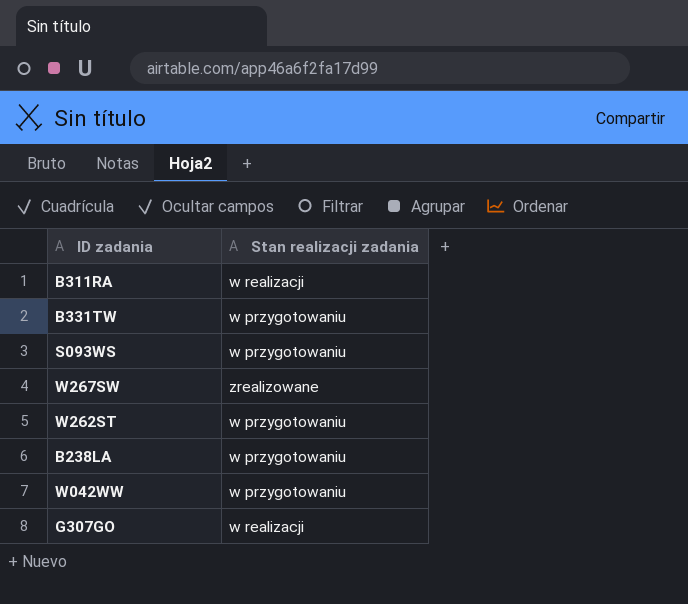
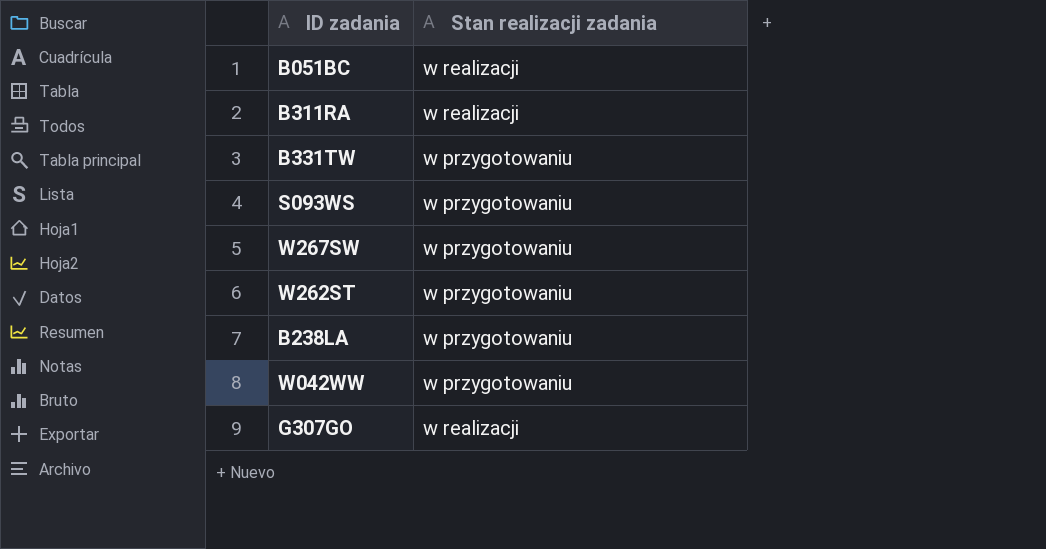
row B051BC: none -> w realizacji
W267SW | Stan realizacji zadania: zrealizowane -> w przygotowaniu

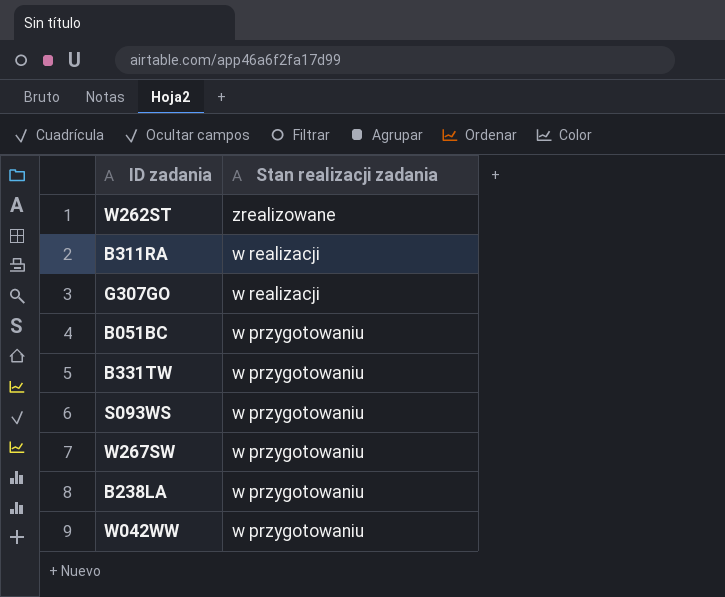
row order: none -> Stan realizacji zadania descending
W262ST | Stan realizacji zadania: w przygotowaniu -> zrealizowane
B051BC | Stan realizacji zadania: w realizacji -> w przygotowaniu

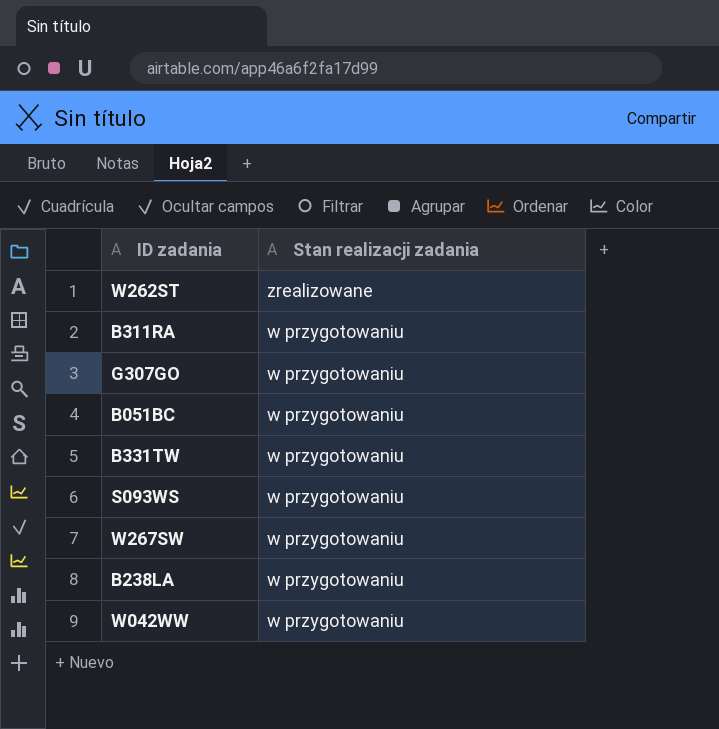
B311RA | Stan realizacji zadania: w realizacji -> w przygotowaniu
G307GO | Stan realizacji zadania: w realizacji -> w przygotowaniu

